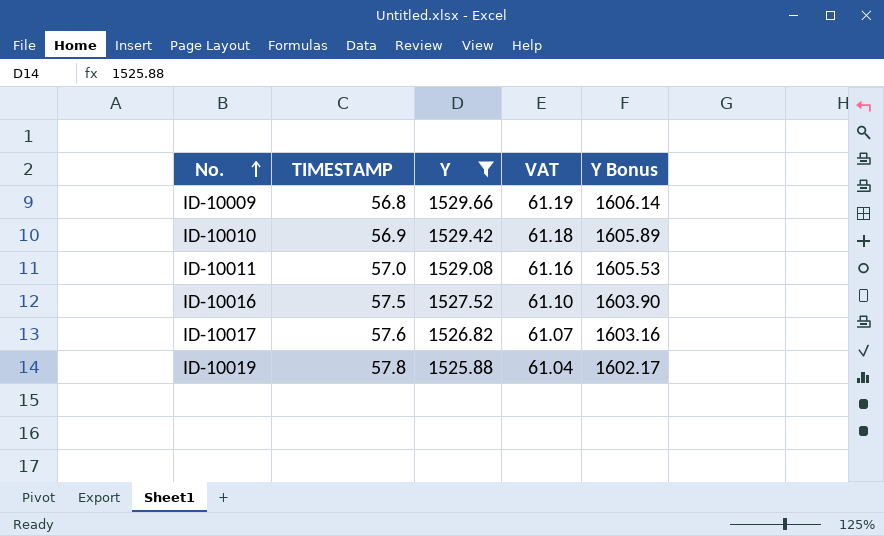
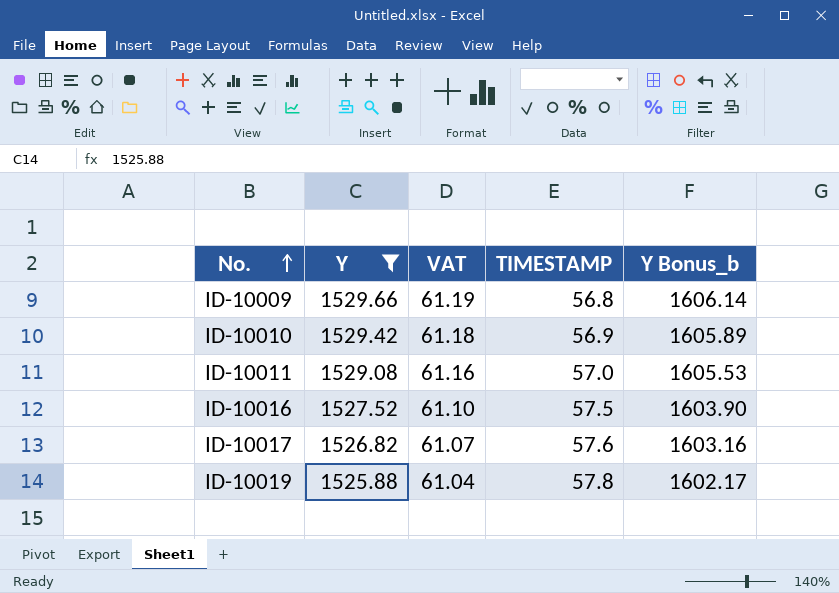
column TIMESTAMP | position: 2 -> 4
column name: Y Bonus -> Y Bonus_b

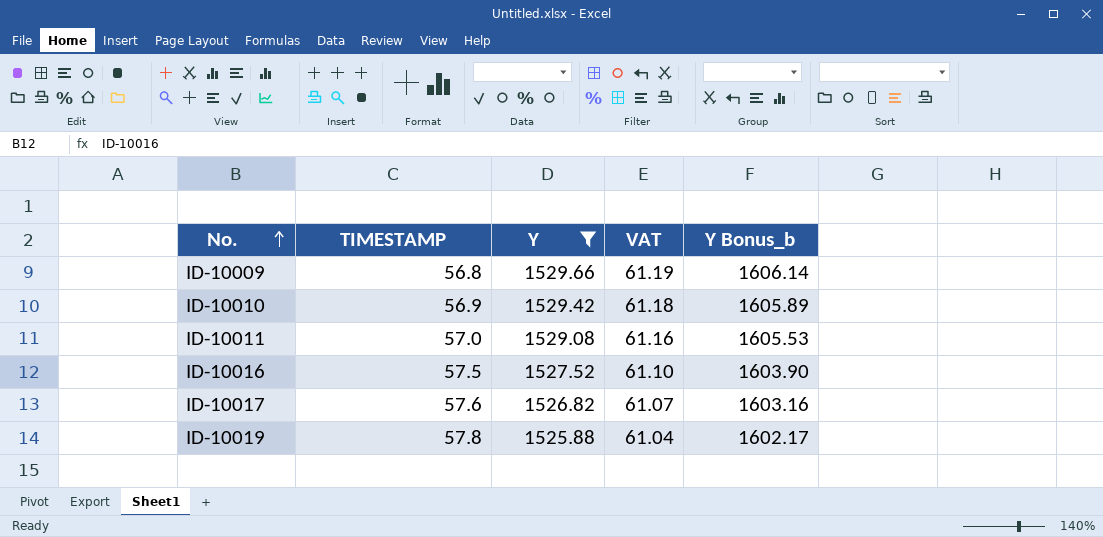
column TIMESTAMP | position: 4 -> 2

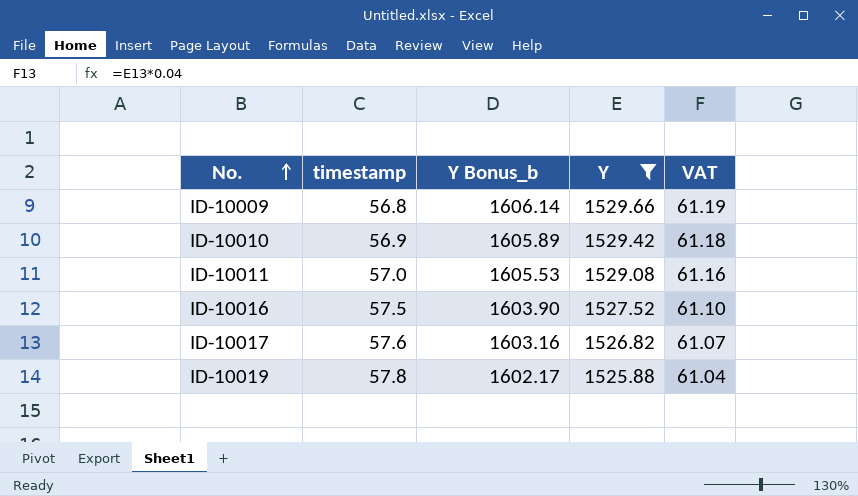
column name: TIMESTAMP -> timestamp
column Y Bonus_b | position: 5 -> 3

